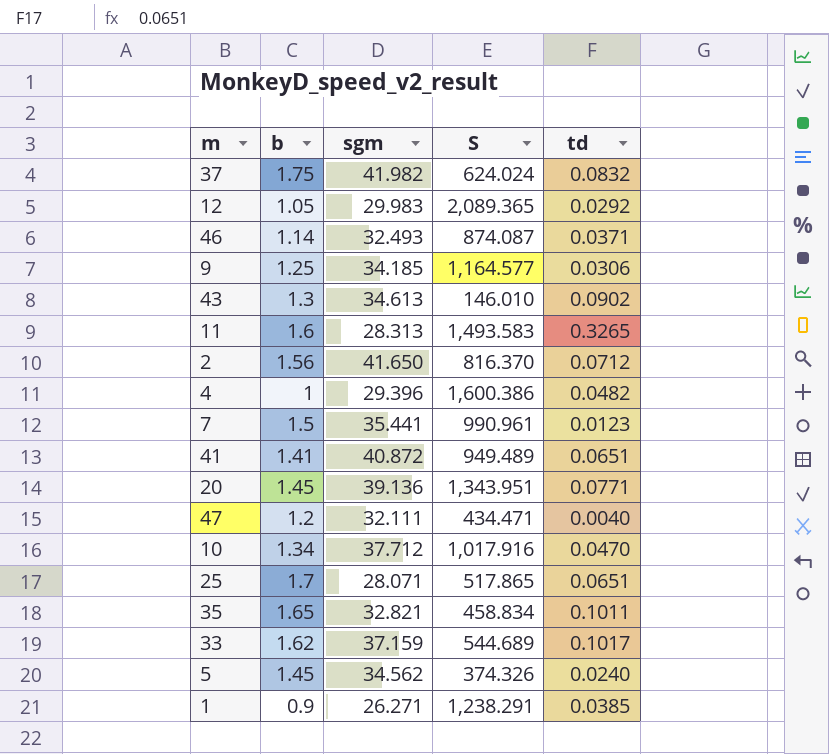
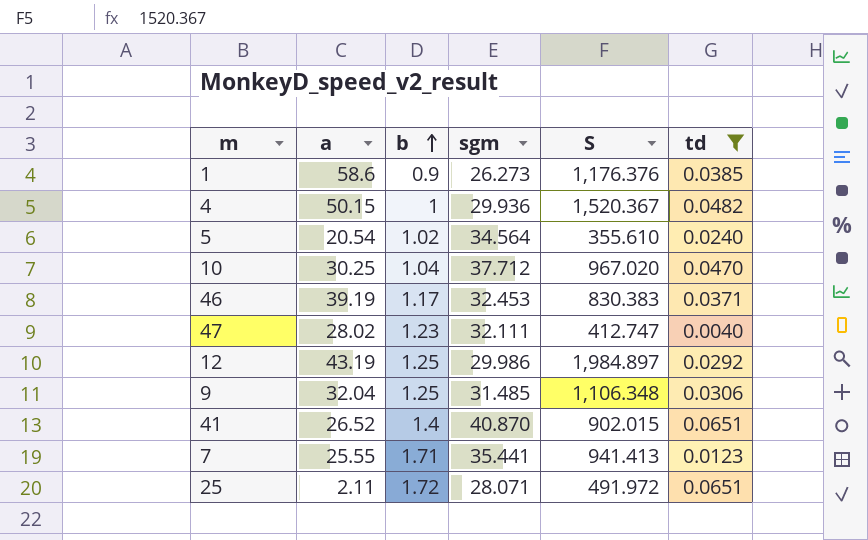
filter: none -> td <= 0.0651
row order: none -> b ascending
column a | position: none -> 2
1 | sgm: 26.271 -> 26.273
1 | S: 1,238.291 -> 1,176.376
4 | sgm: 29.396 -> 29.936
4 | S: 1,600.386 -> 1,520.367
5 | b: 1.45 -> 1.02
5 | sgm: 34.562 -> 34.564
5 | S: 374.326 -> 355.610
10 | b: 1.34 -> 1.04
10 | S: 1,017.916 -> 967.020
46 | b: 1.14 -> 1.17
46 | sgm: 32.493 -> 32.453
46 | S: 874.087 -> 830.383
47 | b: 1.2 -> 1.23
47 | S: 434.471 -> 412.747
12 | b: 1.05 -> 1.25
12 | sgm: 29.983 -> 29.986
12 | S: 2,089.365 -> 1,984.897
9 | sgm: 34.185 -> 31.485
9 | S: 1,164.577 -> 1,106.348
41 | b: 1.41 -> 1.4
41 | sgm: 40.872 -> 40.870
41 | S: 949.489 -> 902.015
7 | b: 1.5 -> 1.71
7 | S: 990.961 -> 941.413
25 | b: 1.7 -> 1.72
25 | S: 517.865 -> 491.972

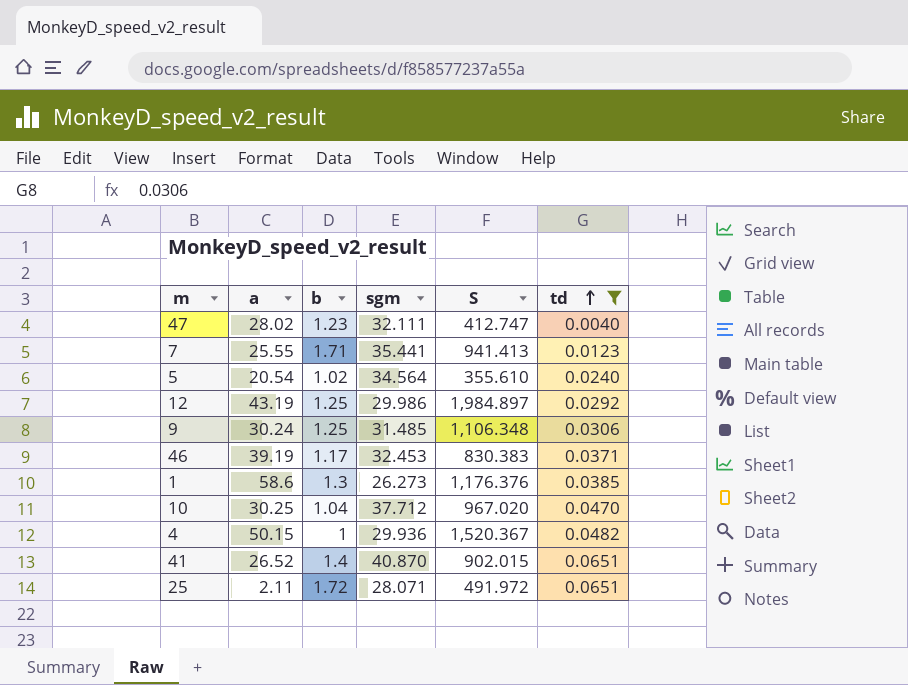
row order: b ascending -> td ascending
9 | a: 32.04 -> 30.24
1 | b: 0.9 -> 1.3

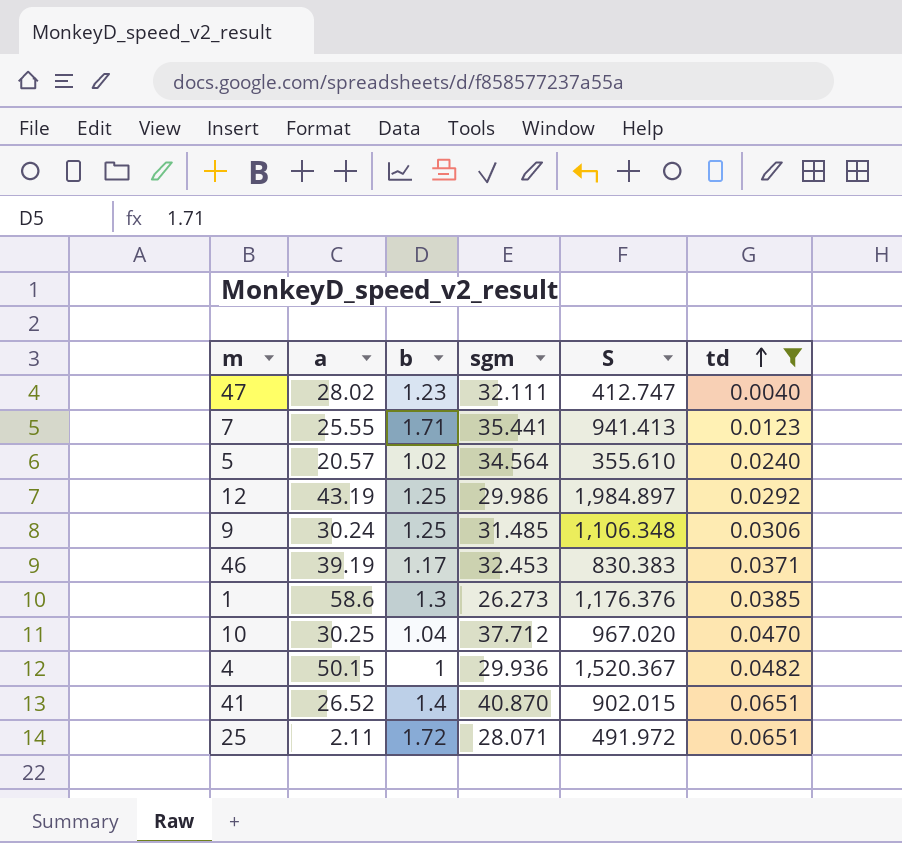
5 | a: 20.54 -> 20.57

